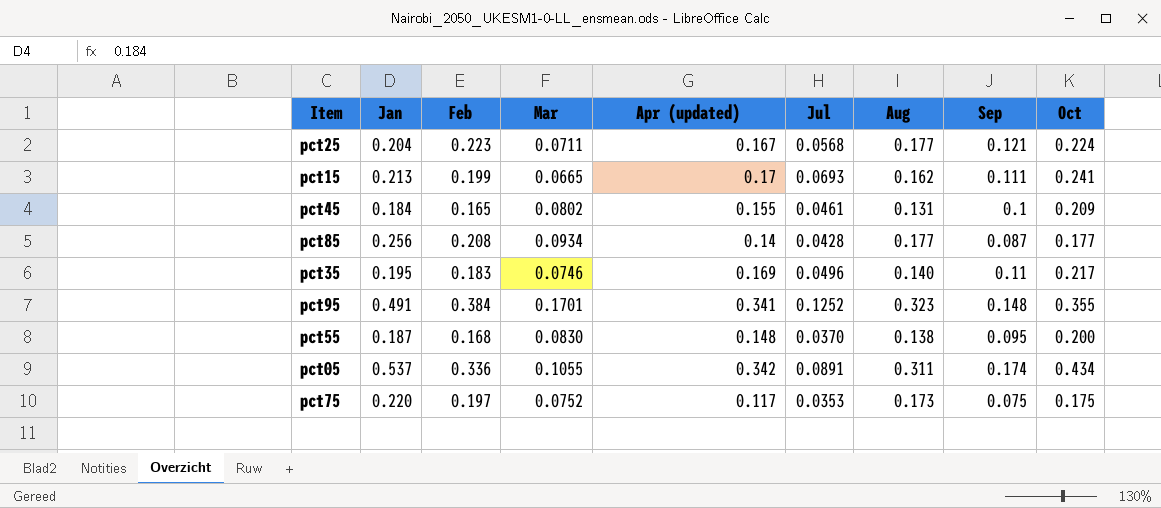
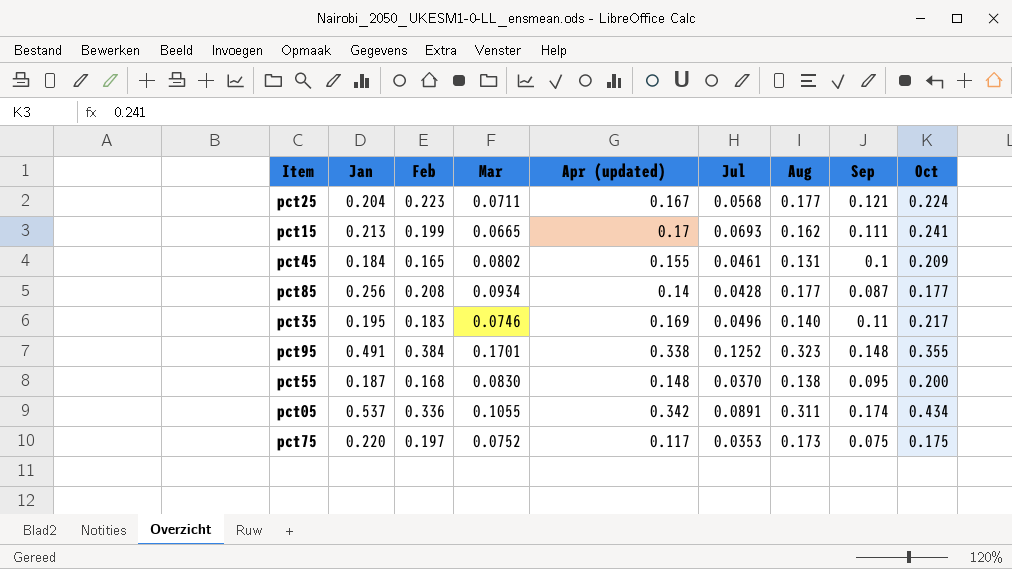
pct95 | Apr (updated): 0.341 -> 0.338

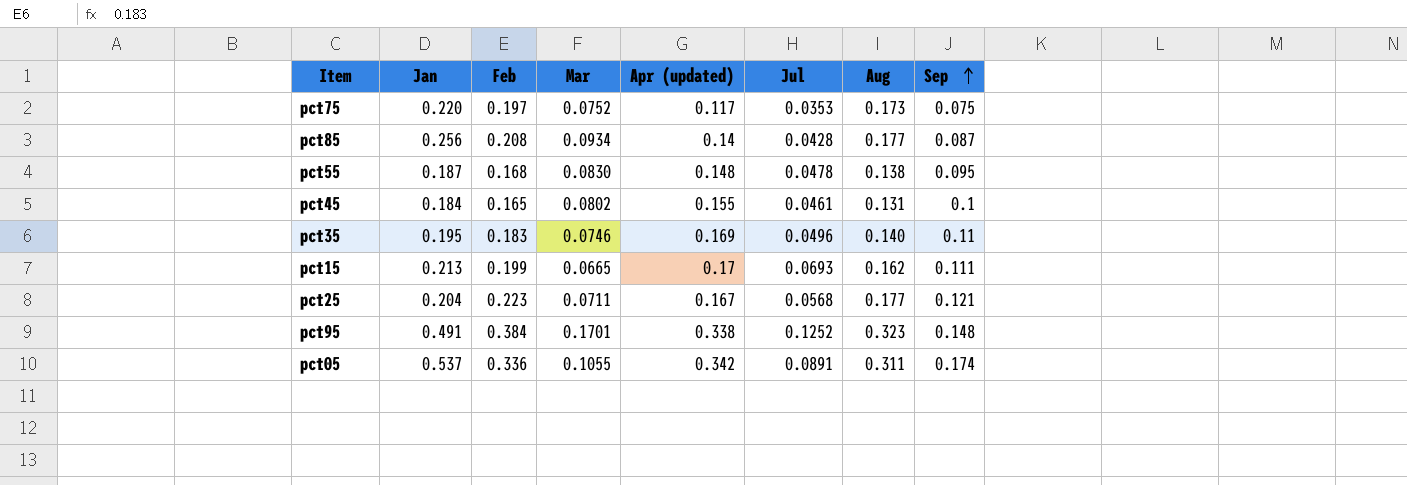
row order: none -> Sep ascending
column Oct | position: 9 -> none
pct55 | Jul: 0.0370 -> 0.0478

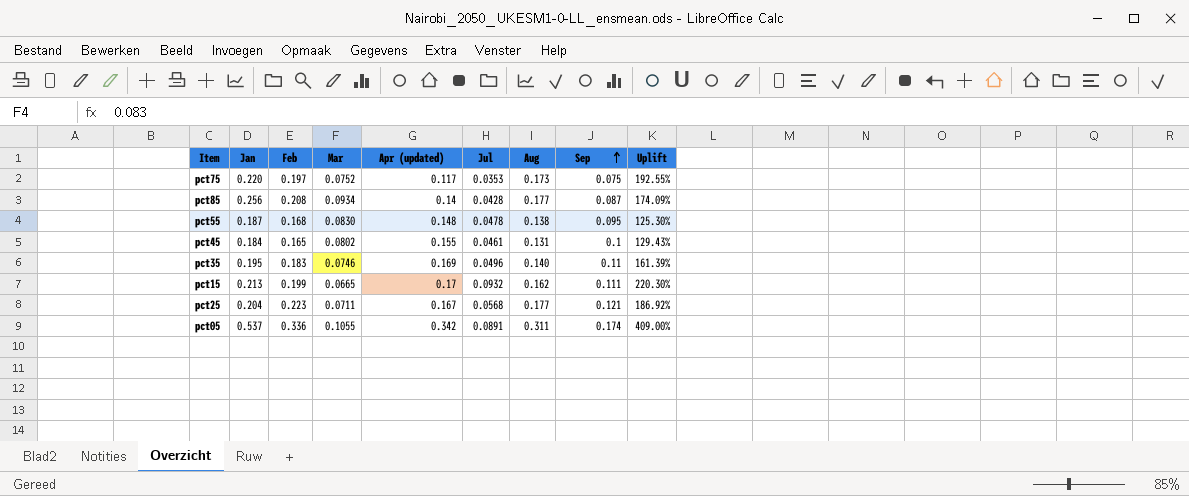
column Uplift | formula: none -> ([Jan] - [Mar]) / [Mar]
row pct95: 0.491 | 0.384 | 0.1701 | 0.338 | 0.1252 | 0.323 | 0.148 -> none
pct15 | Jul: 0.0693 -> 0.0932

